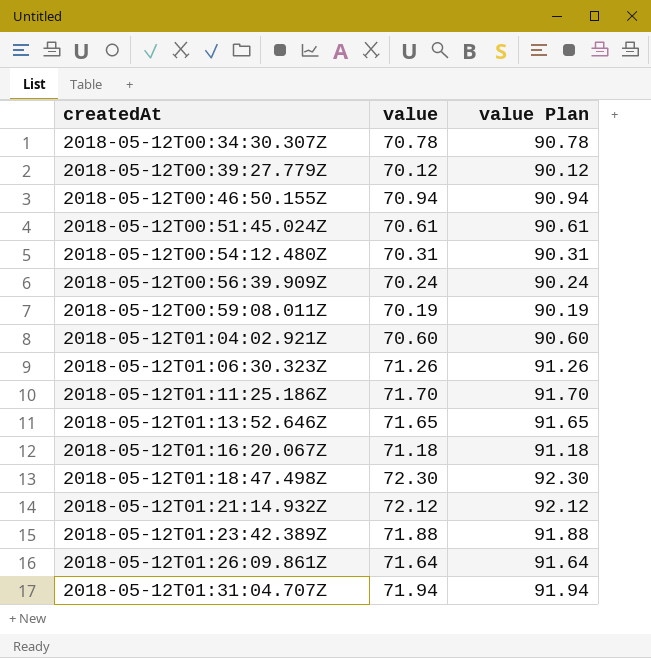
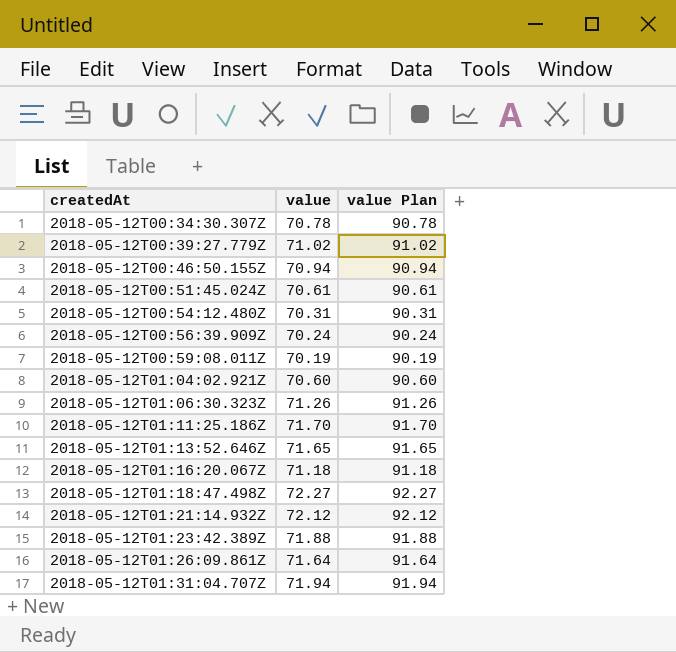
2018-05-12T00:39:27.779Z | value: 70.12 -> 71.02
2018-05-12T00:39:27.779Z | value Plan: 90.12 -> 91.02
2018-05-12T01:18:47.498Z | value: 72.30 -> 72.27
2018-05-12T01:18:47.498Z | value Plan: 92.30 -> 92.27

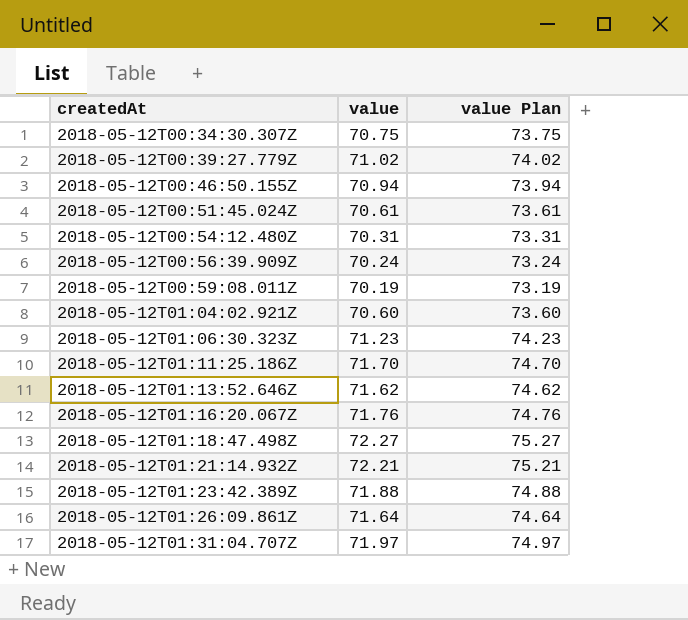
column value Plan | formula: [value] + 20 -> [value] + 3
2018-05-12T00:34:30.307Z | value: 70.78 -> 70.75
2018-05-12T01:06:30.323Z | value: 71.26 -> 71.23
2018-05-12T01:13:52.646Z | value: 71.65 -> 71.62
2018-05-12T01:16:20.067Z | value: 71.18 -> 71.76
2018-05-12T01:21:14.932Z | value: 72.12 -> 72.21
2018-05-12T01:31:04.707Z | value: 71.94 -> 71.97

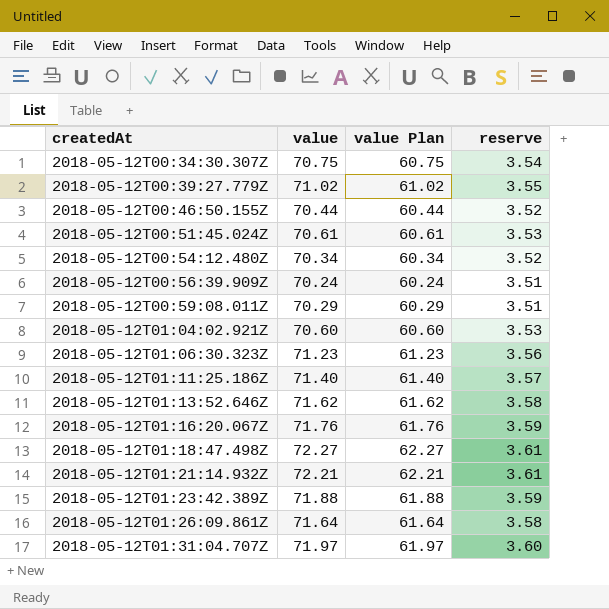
column value Plan | formula: [value] + 3 -> [value] - 10
column reserve | formula: none -> [value] * 0.05
2018-05-12T00:46:50.155Z | value: 70.94 -> 70.44
2018-05-12T00:54:12.480Z | value: 70.31 -> 70.34
2018-05-12T00:59:08.011Z | value: 70.19 -> 70.29
2018-05-12T01:11:25.186Z | value: 71.70 -> 71.40

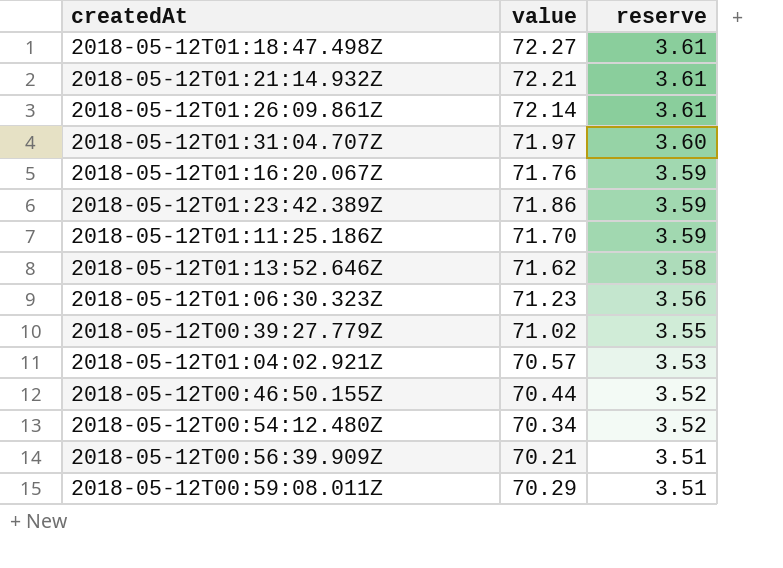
row order: createdAt ascending -> reserve descending
column value Plan | formula: [value] - 10 -> none
row 2018-05-12T00:34:30.307Z: 70.75 | 60.75 | 3.54 -> none
row 2018-05-12T00:51:45.024Z: 70.61 | 60.61 | 3.53 -> none
2018-05-12T01:26:09.861Z | value: 71.64 -> 72.14
2018-05-12T01:26:09.861Z | reserve: 3.58 -> 3.61
2018-05-12T01:23:42.389Z | value: 71.88 -> 71.86
2018-05-12T01:11:25.186Z | value: 71.40 -> 71.70
2018-05-12T01:11:25.186Z | reserve: 3.57 -> 3.59
2018-05-12T01:04:02.921Z | value: 70.60 -> 70.57
2018-05-12T00:56:39.909Z | value: 70.24 -> 70.21

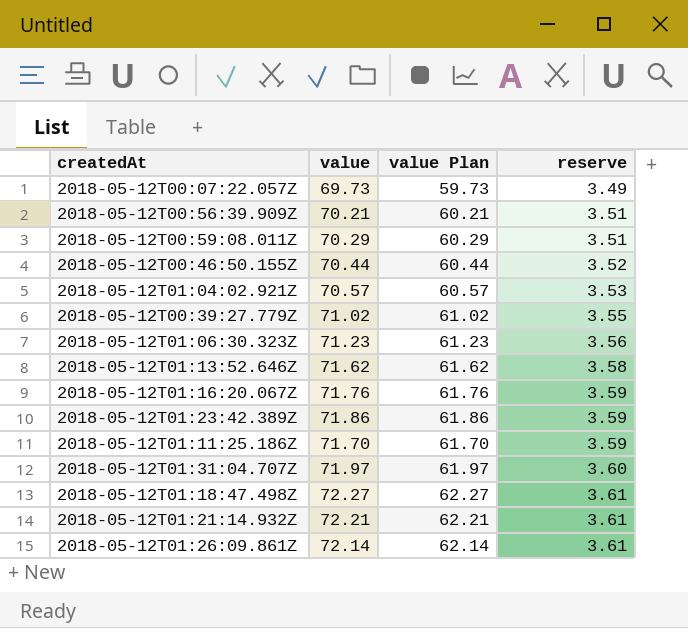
row order: reserve descending -> reserve ascending
column value Plan | formula: none -> [value] - 10
row 2018-05-12T00:54:12.480Z: 70.34 | 3.52 -> none
row 2018-05-12T00:07:22.057Z: none -> 69.73 | 59.73 | 3.49

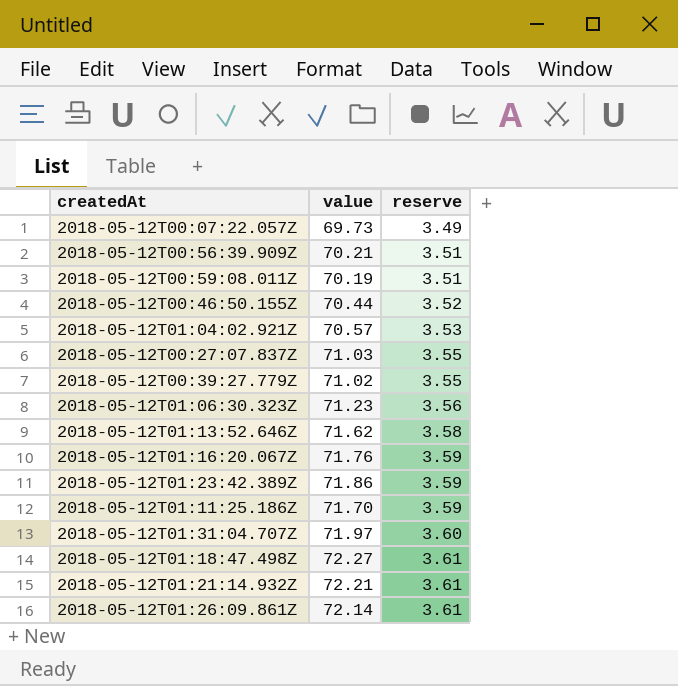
column value Plan | formula: [value] - 10 -> none
2018-05-12T00:59:08.011Z | value: 70.29 -> 70.19
row 2018-05-12T00:27:07.837Z: none -> 71.03 | 3.55

